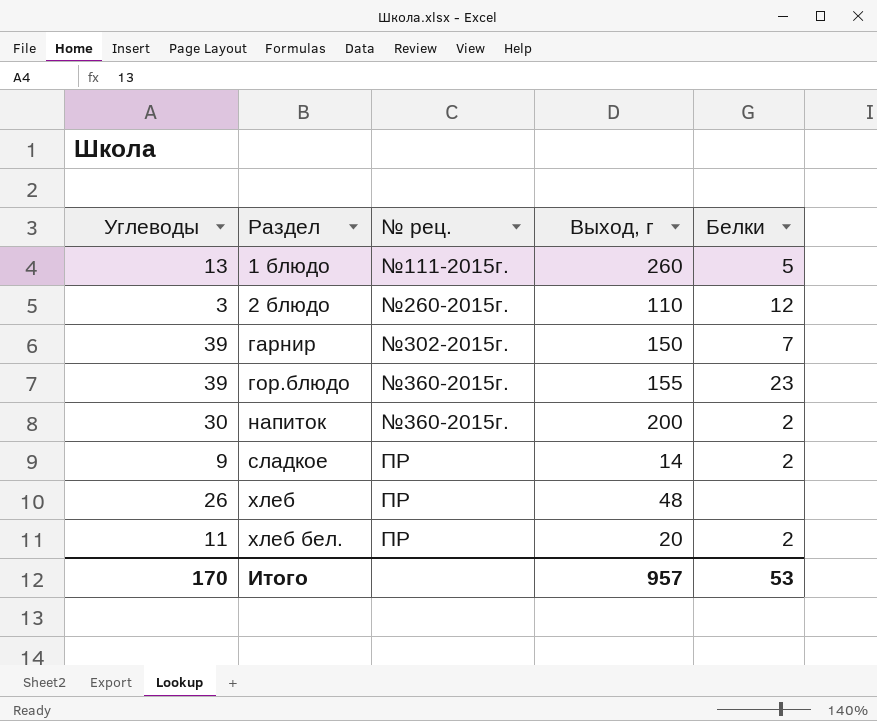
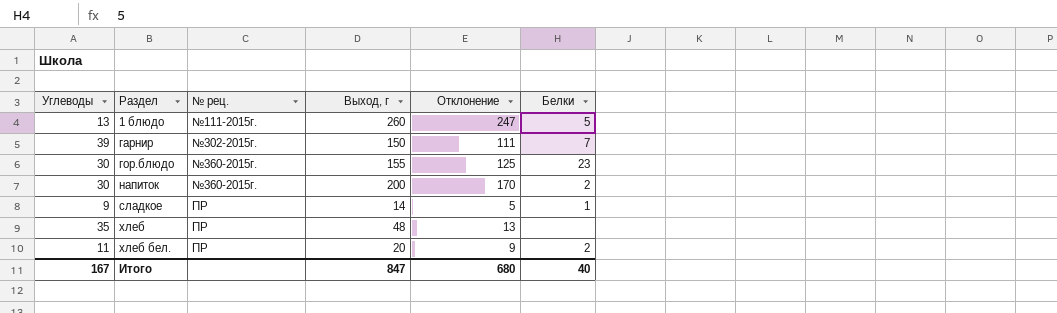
column Отклонение | formula: none -> [Выход, г] - [Углеводы]
row 2 блюдо: 3 | №260-2015г. | 110 | 12 -> none
гор.блюдо | Углеводы: 39 -> 30
сладкое | Белки: 2 -> 1
хлеб | Углеводы: 26 -> 35
Итого | Углеводы: 170 -> 167
Итого | Выход, г: 957 -> 847
Итого | Белки: 53 -> 40

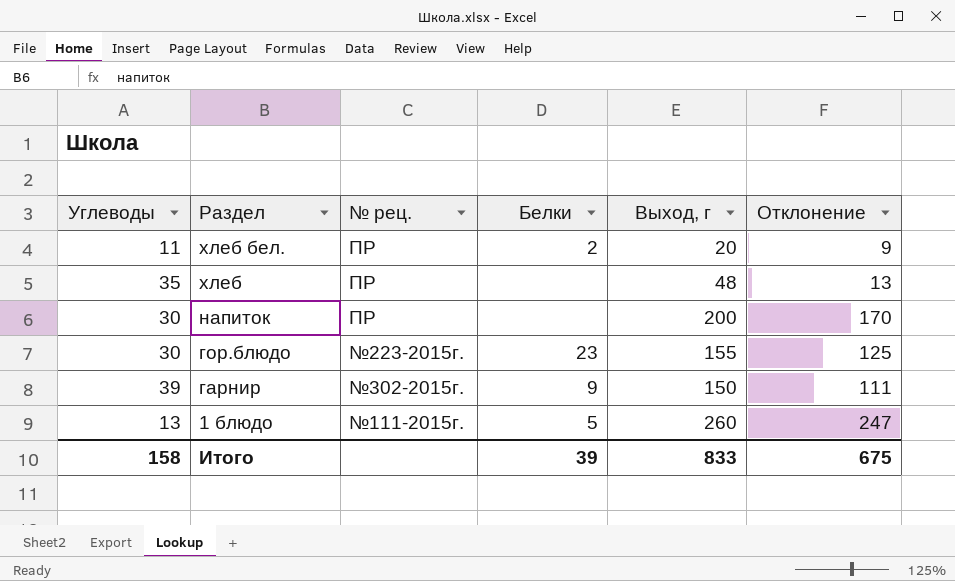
row order: Раздел ascending -> Раздел descending
column Белки | position: 6 -> 4
row сладкое: 9 | ПР | 14 | 5 | 1 -> none
напиток | № рец.: №360-2015г. -> ПР
напиток | Белки: 2 -> none
гор.блюдо | № рец.: №360-2015г. -> №223-2015г.
гарнир | Белки: 7 -> 9
Итого | Углеводы: 167 -> 158
Итого | Белки: 40 -> 39
Итого | Выход, г: 847 -> 833
Итого | Отклонение: 680 -> 675

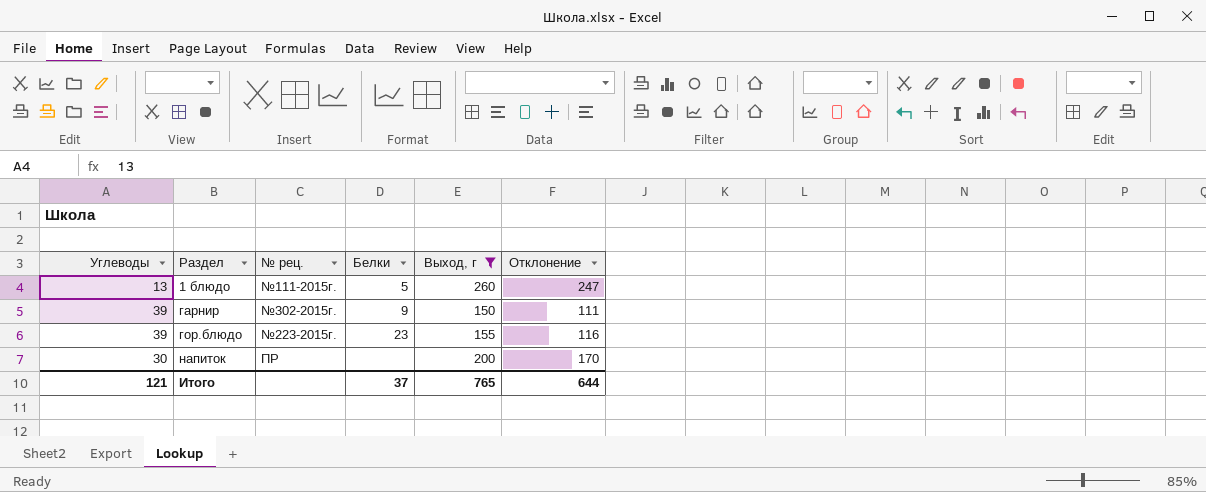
filter: none -> Выход, г >= 150
row order: Раздел descending -> Раздел ascending
гор.блюдо | Углеводы: 30 -> 39
гор.блюдо | Отклонение: 125 -> 116
Итого | Углеводы: 158 -> 121
Итого | Белки: 39 -> 37
Итого | Выход, г: 833 -> 765
Итого | Отклонение: 675 -> 644

